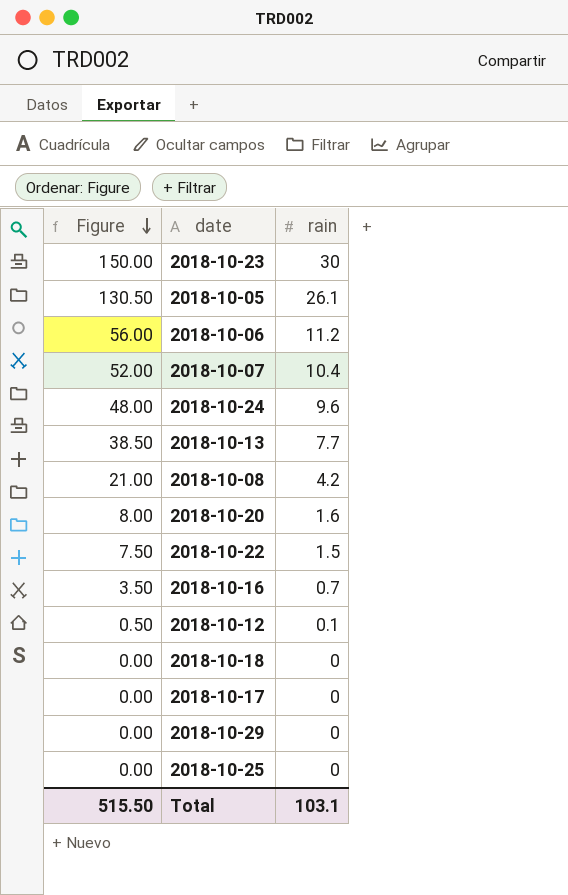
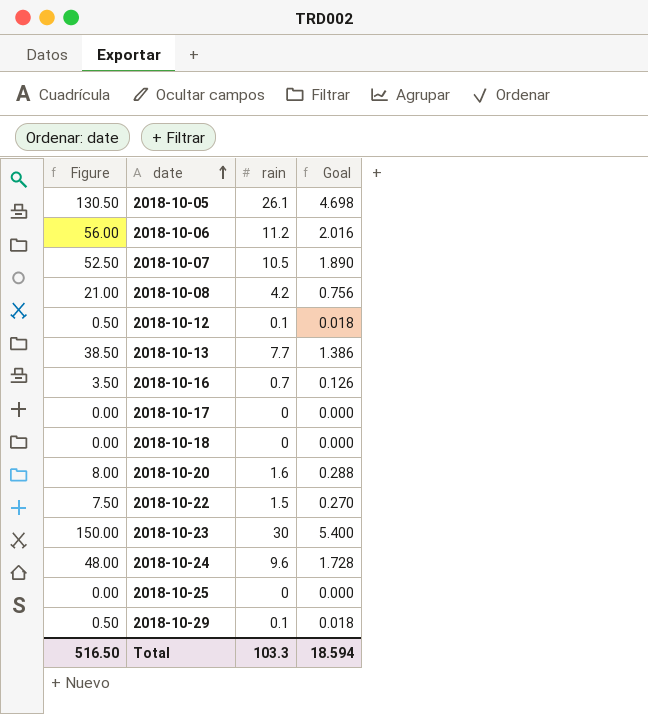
row order: Figure descending -> date ascending
column Goal | formula: none -> [rain] * 0.18
2018-10-07 | Figure: 52.00 -> 52.50
2018-10-07 | rain: 10.4 -> 10.5
2018-10-29 | Figure: 0.00 -> 0.50
2018-10-29 | rain: 0 -> 0.1
Total | Figure: 515.50 -> 516.50
Total | rain: 103.1 -> 103.3

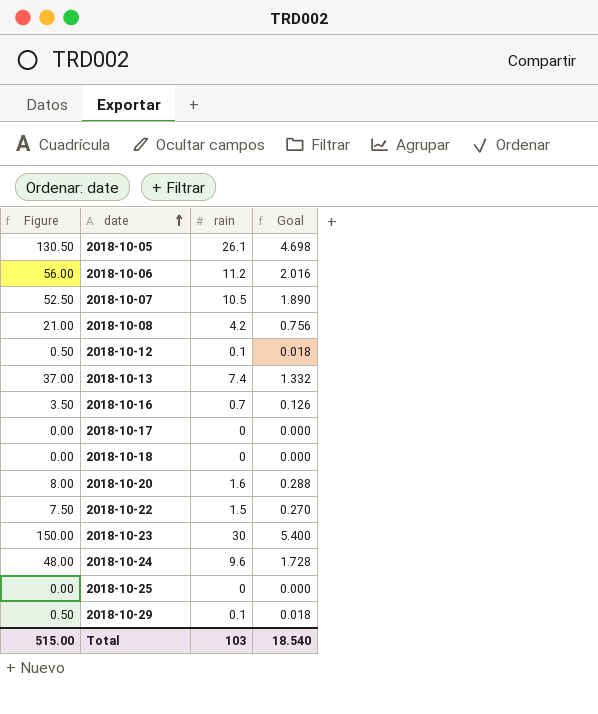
2018-10-13 | Figure: 38.50 -> 37.00
2018-10-13 | rain: 7.7 -> 7.4
2018-10-13 | Goal: 1.386 -> 1.332
Total | Figure: 516.50 -> 515.00
Total | rain: 103.3 -> 103
Total | Goal: 18.594 -> 18.540

